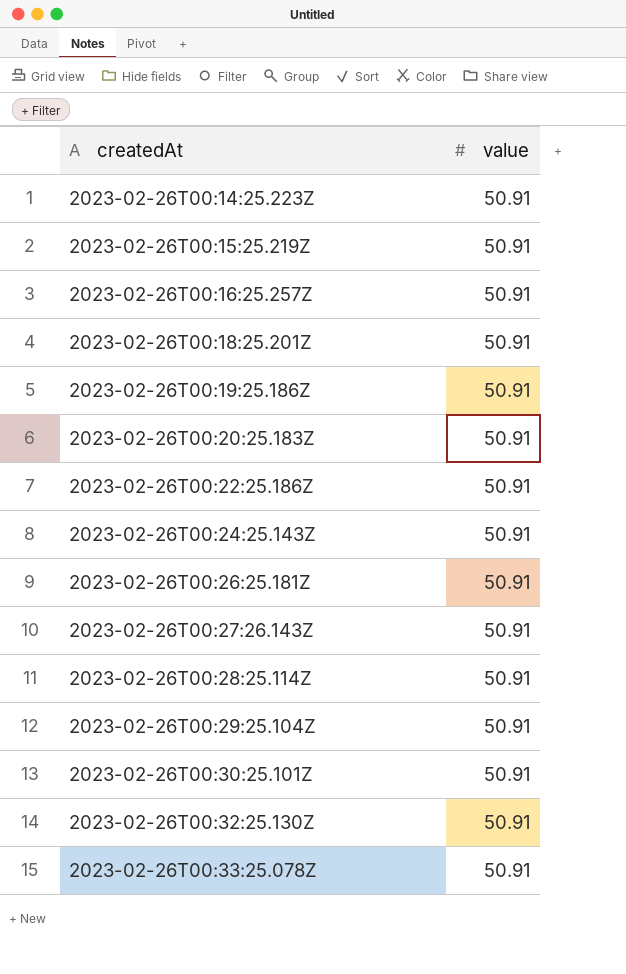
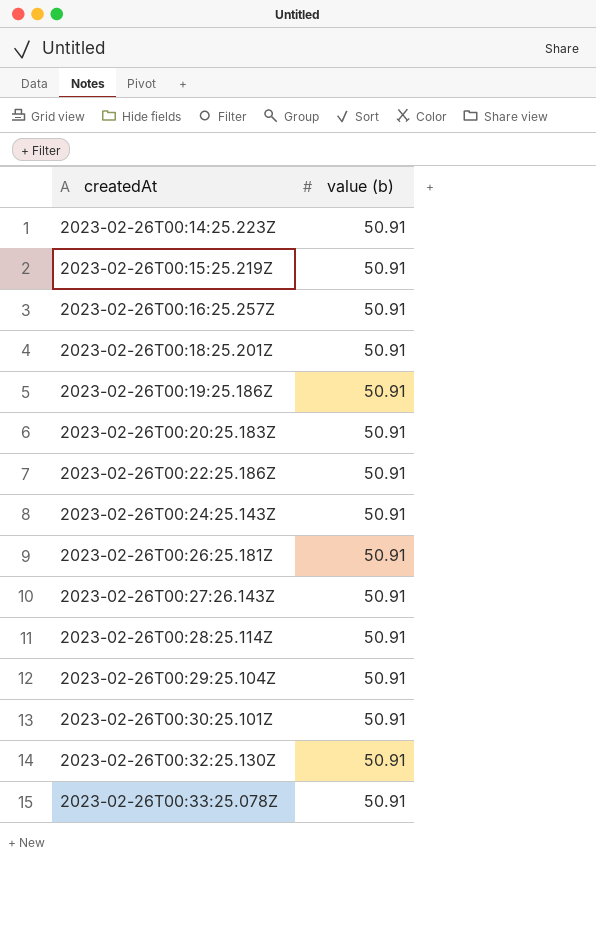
column name: value -> value (b)

